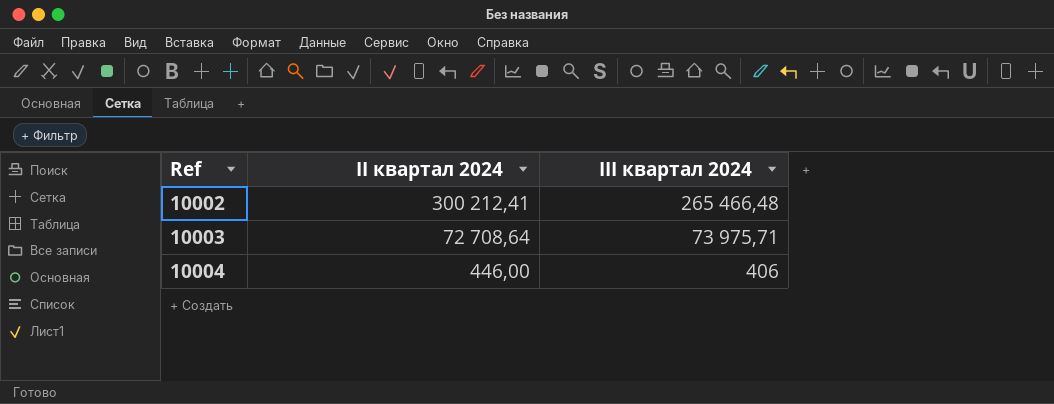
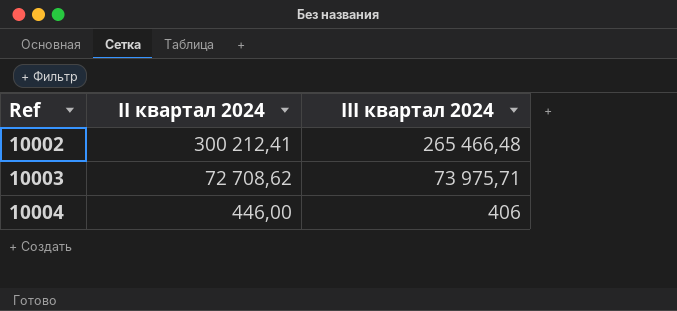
10003 | ІІ квартал 2024: 72 708,64 -> 72 708,62

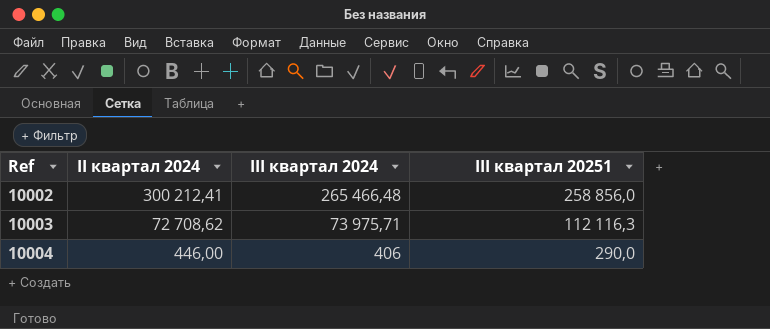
column ІІІ квартал 20251 | position: none -> 4

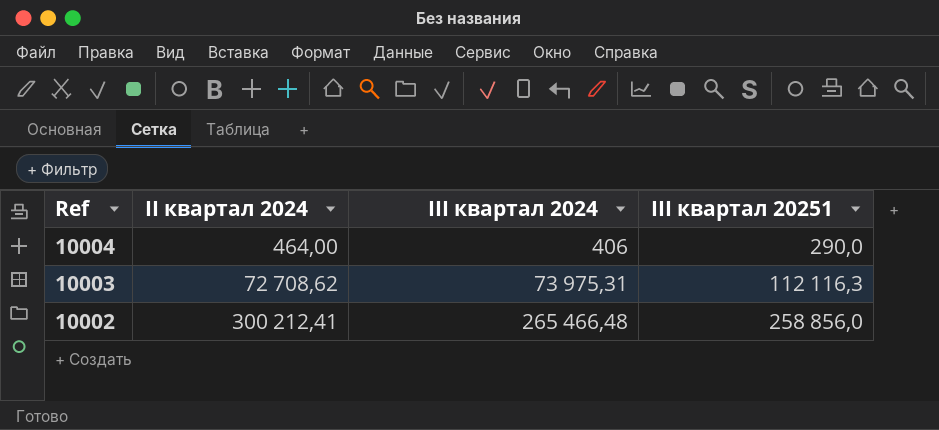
row order: Ref ascending -> Ref descending
10004 | ІІ квартал 2024: 446,00 -> 464,00
10003 | ІІІ квартал 2024: 73 975,71 -> 73 975,31

